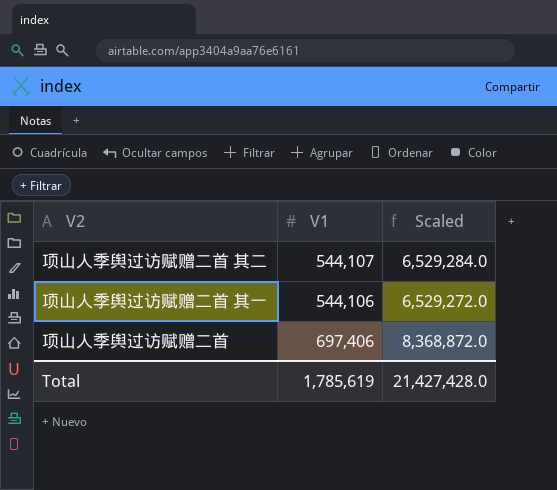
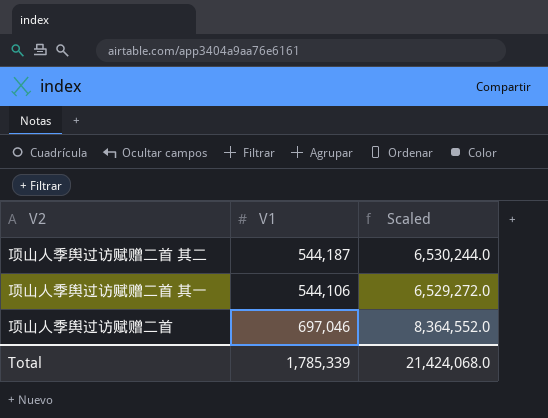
项山人季舆过访赋赠二首 其二 | V1: 544,107 -> 544,187
项山人季舆过访赋赠二首 其二 | Scaled: 6,529,284.0 -> 6,530,244.0
项山人季舆过访赋赠二首 | V1: 697,406 -> 697,046
项山人季舆过访赋赠二首 | Scaled: 8,368,872.0 -> 8,364,552.0
Total | V1: 1,785,619 -> 1,785,339
Total | Scaled: 21,427,428.0 -> 21,424,068.0

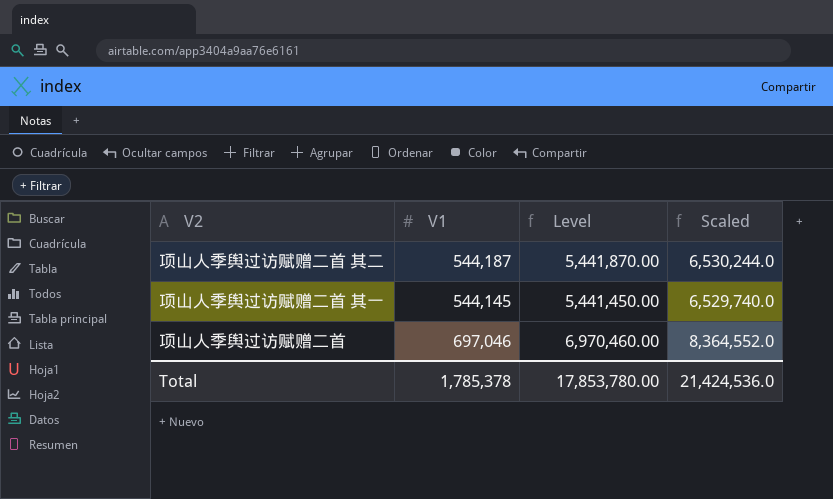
column Level | formula: none -> [V1] * 10
项山人季舆过访赋赠二首 其一 | V1: 544,106 -> 544,145
项山人季舆过访赋赠二首 其一 | Scaled: 6,529,272.0 -> 6,529,740.0
Total | V1: 1,785,339 -> 1,785,378
Total | Scaled: 21,424,068.0 -> 21,424,536.0

